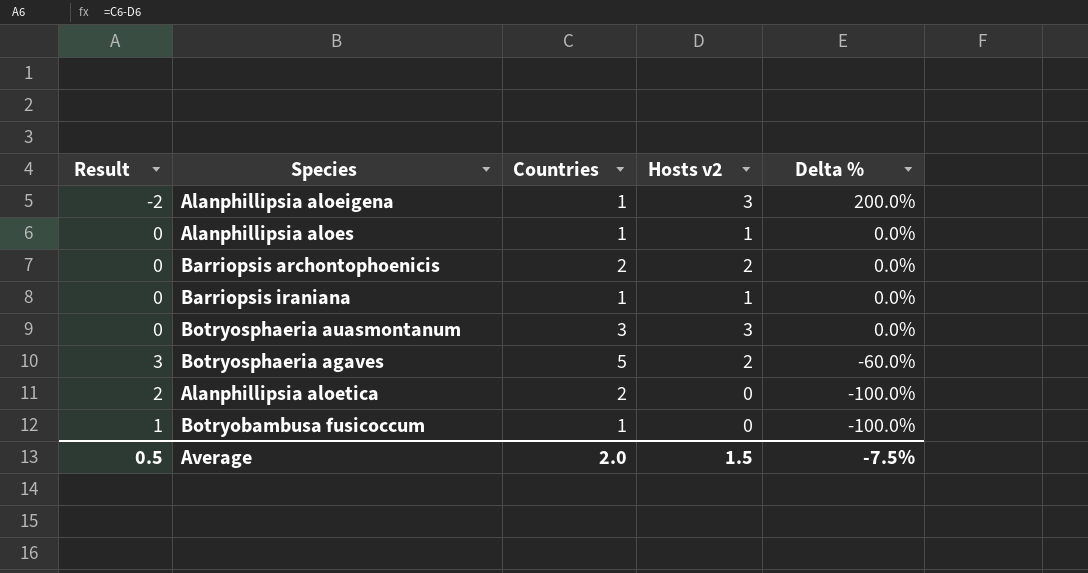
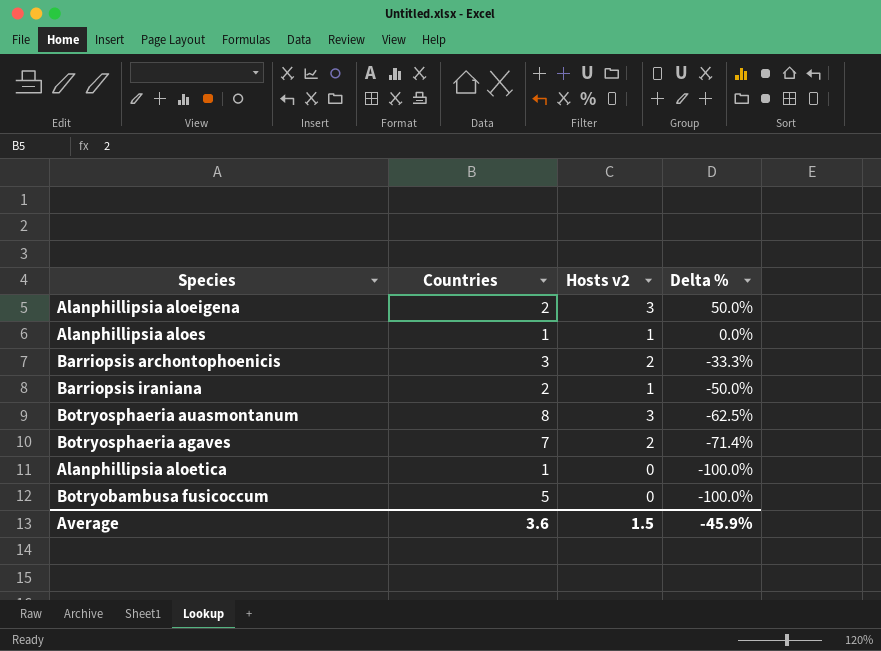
column Result | formula: [Countries] - [Hosts v2] -> none
Alanphillipsia aloeigena | Countries: 1 -> 2
Alanphillipsia aloeigena | Delta %: 200.0% -> 50.0%
Barriopsis archontophoenicis | Countries: 2 -> 3
Barriopsis archontophoenicis | Delta %: 0.0% -> -33.3%
Barriopsis iraniana | Countries: 1 -> 2
Barriopsis iraniana | Delta %: 0.0% -> -50.0%
Botryosphaeria auasmontanum | Countries: 3 -> 8
Botryosphaeria auasmontanum | Delta %: 0.0% -> -62.5%
Botryosphaeria agaves | Countries: 5 -> 7
Botryosphaeria agaves | Delta %: -60.0% -> -71.4%
Alanphillipsia aloetica | Countries: 2 -> 1
Botryobambusa fusicoccum | Countries: 1 -> 5
Average | Countries: 2.0 -> 3.6
Average | Delta %: -7.5% -> -45.9%

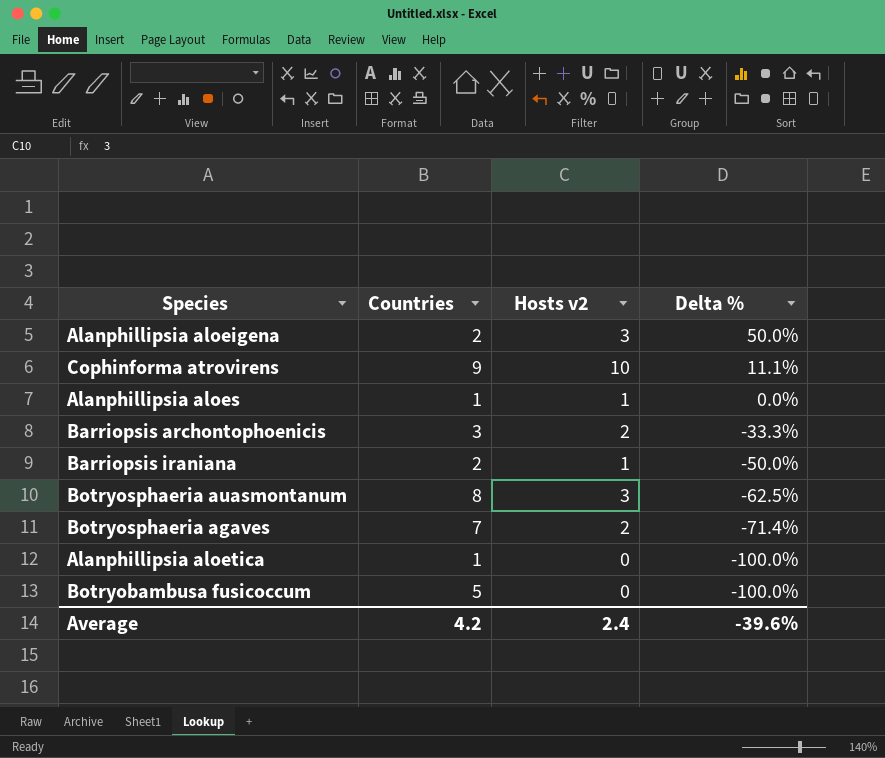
row Cophinforma atrovirens: none -> 9 | 10 | 11.1%
Average | Countries: 3.6 -> 4.2
Average | Hosts v2: 1.5 -> 2.4
Average | Delta %: -45.9% -> -39.6%

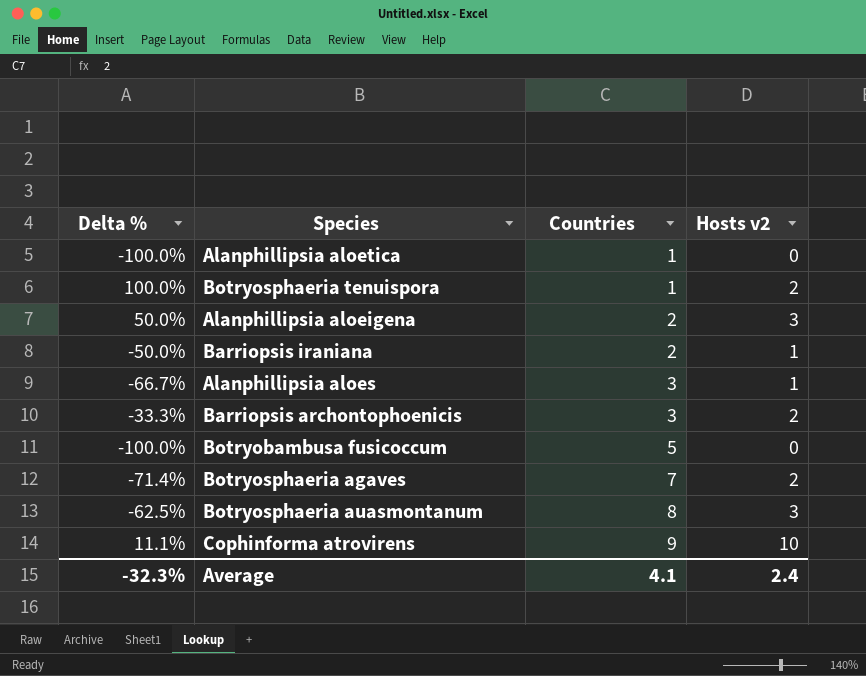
row order: Delta % descending -> Countries ascending
column Delta % | position: 4 -> 1
row Botryosphaeria tenuispora: none -> 100.0% | 1 | 2
Alanphillipsia aloes | Delta %: 0.0% -> -66.7%
Alanphillipsia aloes | Countries: 1 -> 3
Average | Delta %: -39.6% -> -32.3%
Average | Countries: 4.2 -> 4.1

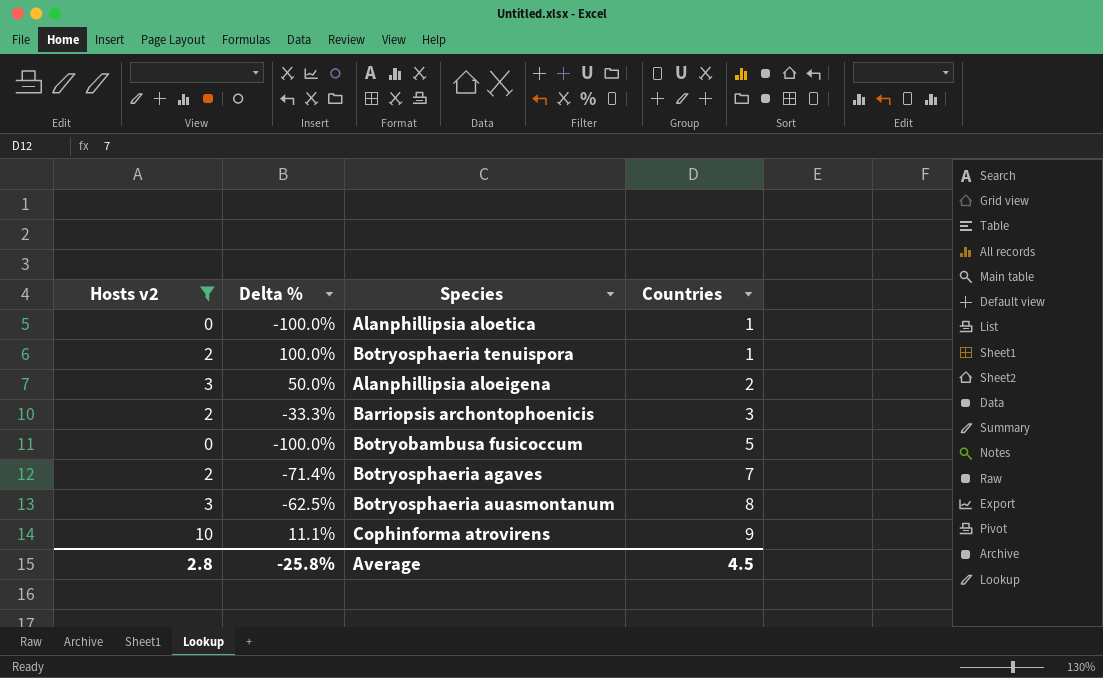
filter: none -> Hosts v2 != 1
column Hosts v2 | position: 4 -> 1
Average | Hosts v2: 2.4 -> 2.8
Average | Delta %: -32.3% -> -25.8%
Average | Countries: 4.1 -> 4.5

